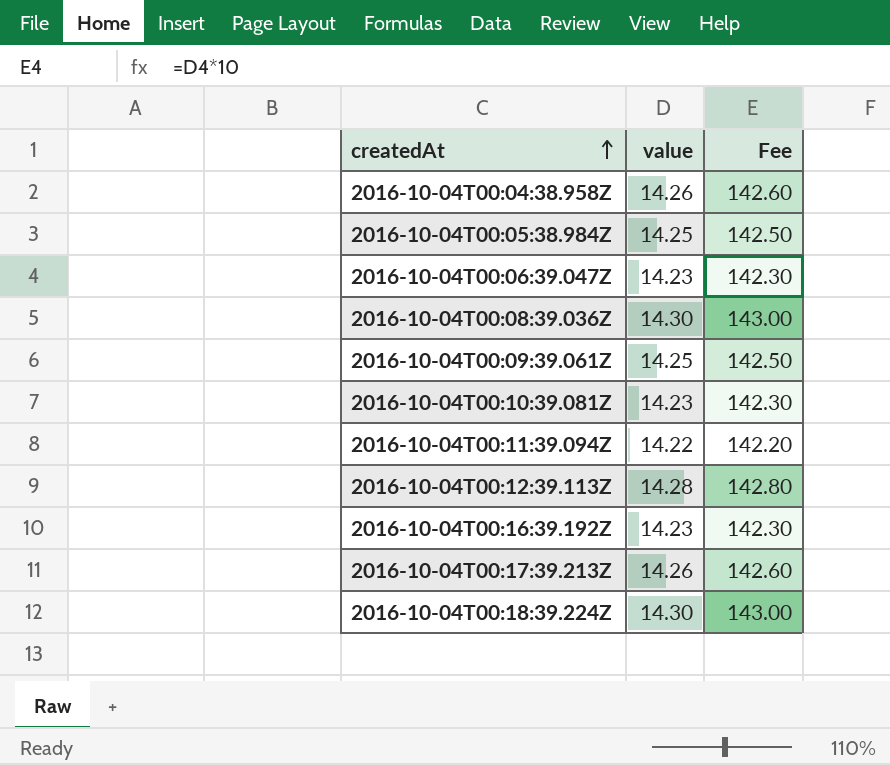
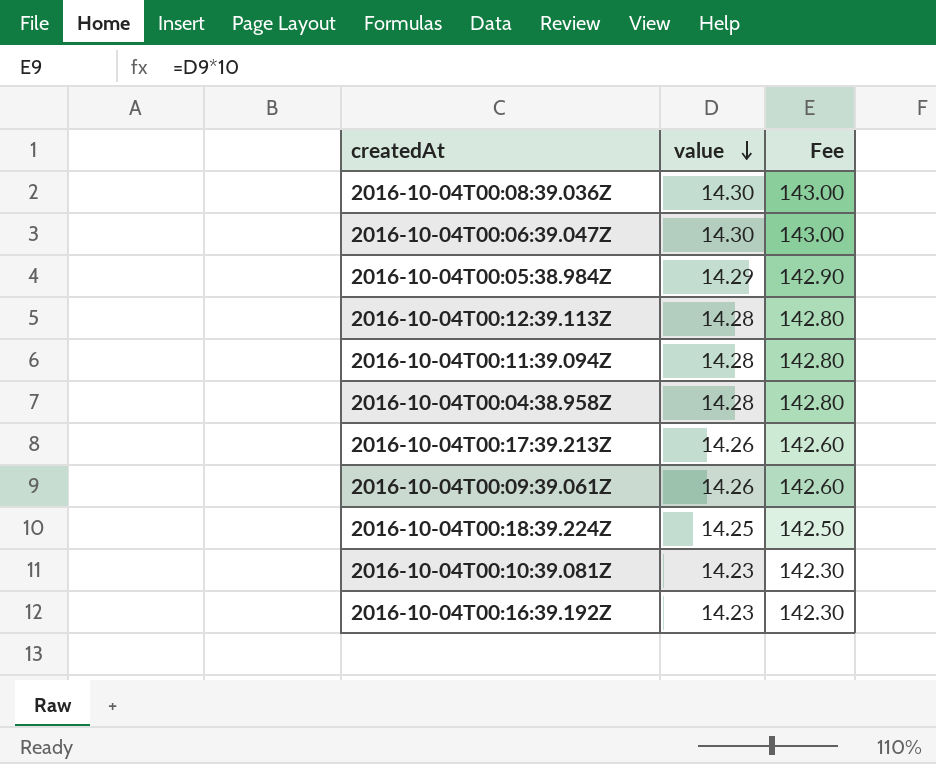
row order: createdAt ascending -> value descending
2016-10-04T00:06:39.047Z | value: 14.23 -> 14.30
2016-10-04T00:06:39.047Z | Fee: 142.30 -> 143.00
2016-10-04T00:05:38.984Z | value: 14.25 -> 14.29
2016-10-04T00:05:38.984Z | Fee: 142.50 -> 142.90
2016-10-04T00:11:39.094Z | value: 14.22 -> 14.28
2016-10-04T00:11:39.094Z | Fee: 142.20 -> 142.80
2016-10-04T00:04:38.958Z | value: 14.26 -> 14.28
2016-10-04T00:04:38.958Z | Fee: 142.60 -> 142.80
2016-10-04T00:09:39.061Z | value: 14.25 -> 14.26
2016-10-04T00:09:39.061Z | Fee: 142.50 -> 142.60
2016-10-04T00:18:39.224Z | value: 14.30 -> 14.25
2016-10-04T00:18:39.224Z | Fee: 143.00 -> 142.50

